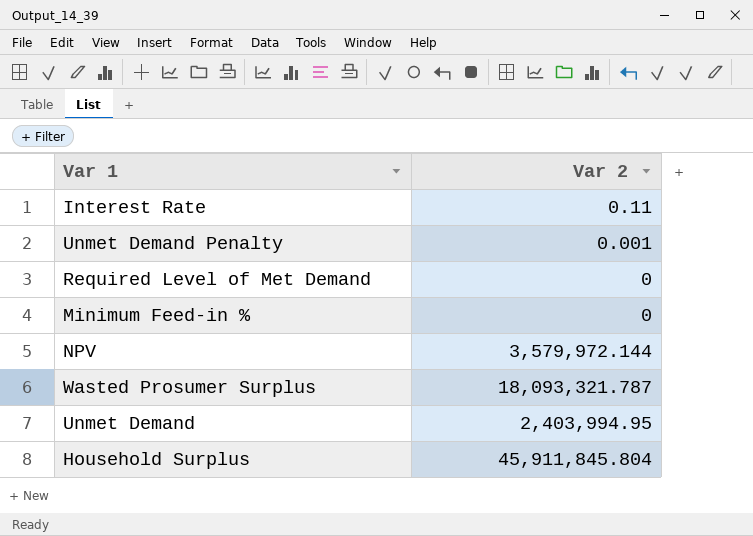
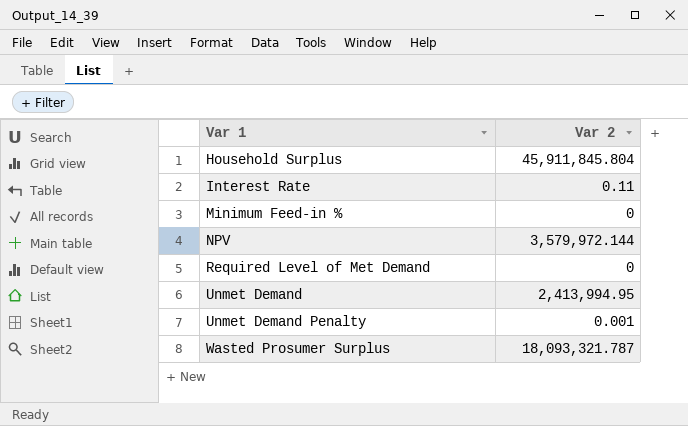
row order: none -> Var 1 ascending
Unmet Demand | Var 2: 2,403,994.95 -> 2,413,994.95

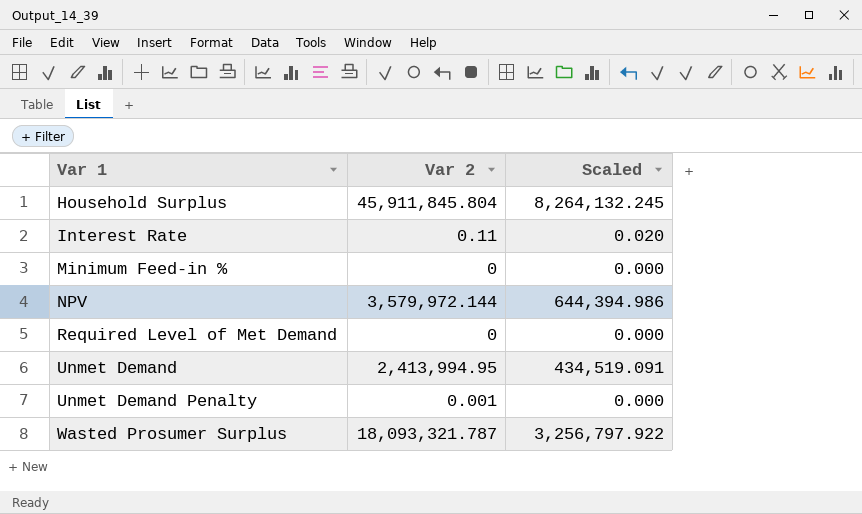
column Scaled | formula: none -> [Var 2] * 0.18

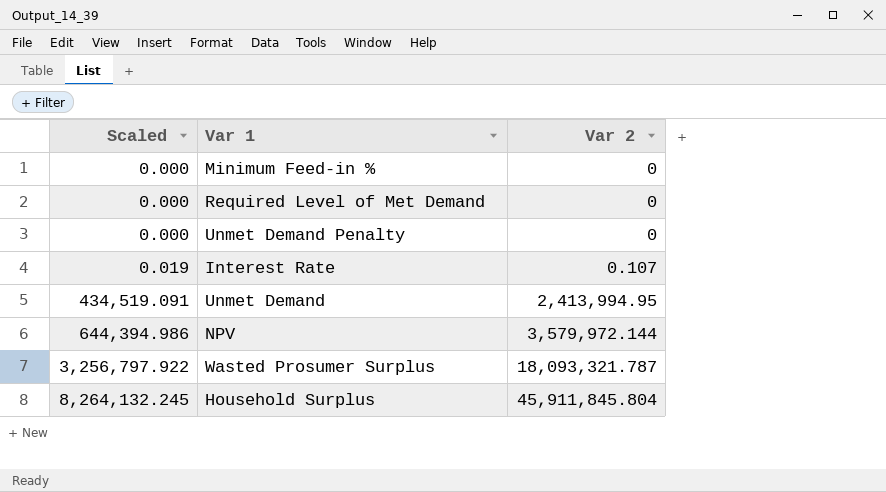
row order: Var 1 ascending -> Scaled ascending
column Scaled | position: 3 -> 1
Unmet Demand Penalty | Var 2: 0.001 -> 0
Interest Rate | Scaled: 0.020 -> 0.019
Interest Rate | Var 2: 0.11 -> 0.107

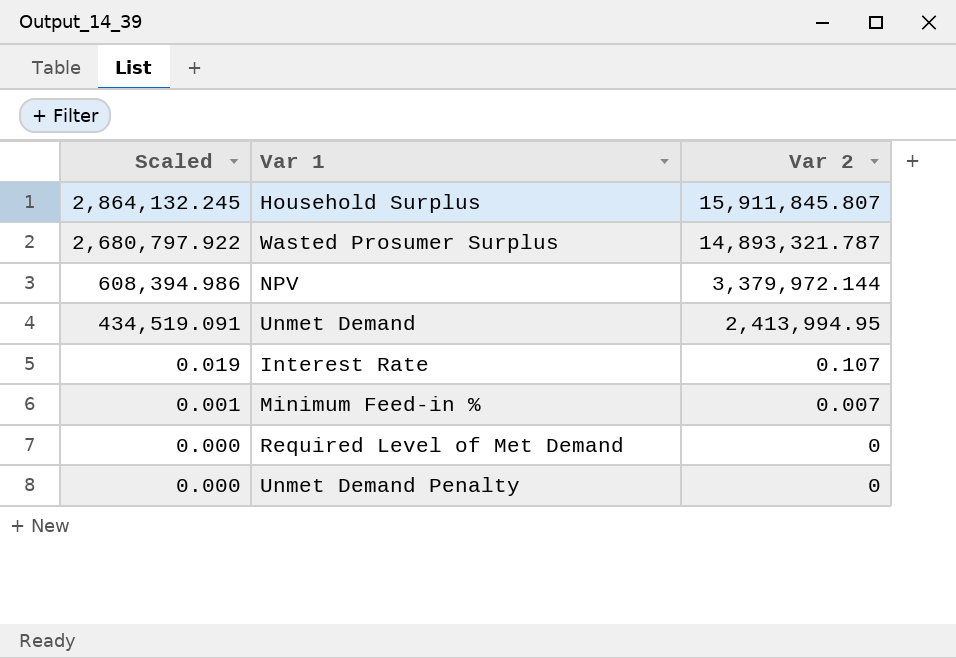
row order: Scaled ascending -> Scaled descending
Household Surplus | Scaled: 8,264,132.245 -> 2,864,132.245
Household Surplus | Var 2: 45,911,845.804 -> 15,911,845.807
Wasted Prosumer Surplus | Scaled: 3,256,797.922 -> 2,680,797.922
Wasted Prosumer Surplus | Var 2: 18,093,321.787 -> 14,893,321.787
NPV | Scaled: 644,394.986 -> 608,394.986
NPV | Var 2: 3,579,972.144 -> 3,379,972.144
Minimum Feed-in % | Scaled: 0.000 -> 0.001
Minimum Feed-in % | Var 2: 0 -> 0.007

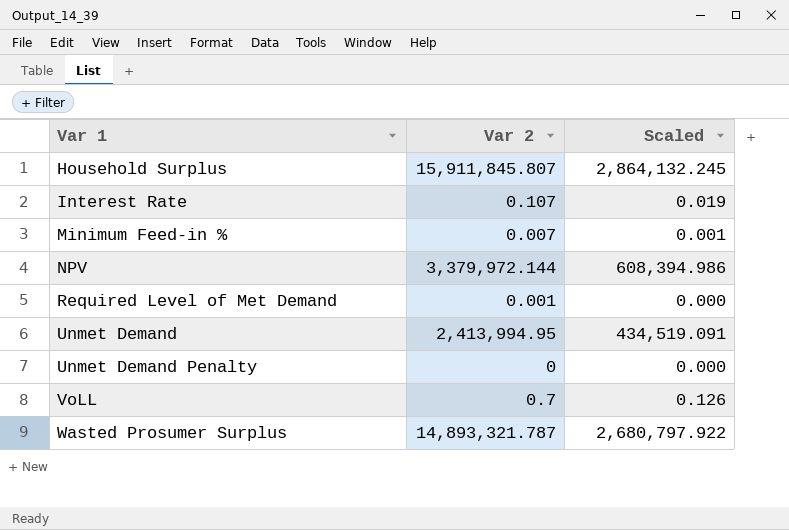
row order: Scaled descending -> Var 1 ascending
column Scaled | position: 1 -> 3
Required Level of Met Demand | Var 2: 0 -> 0.001
row VoLL: none -> 0.7 | 0.126

